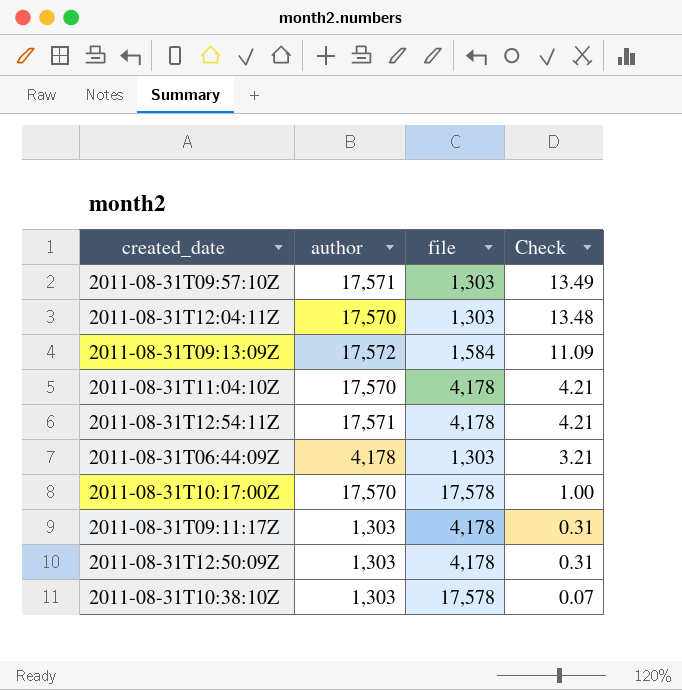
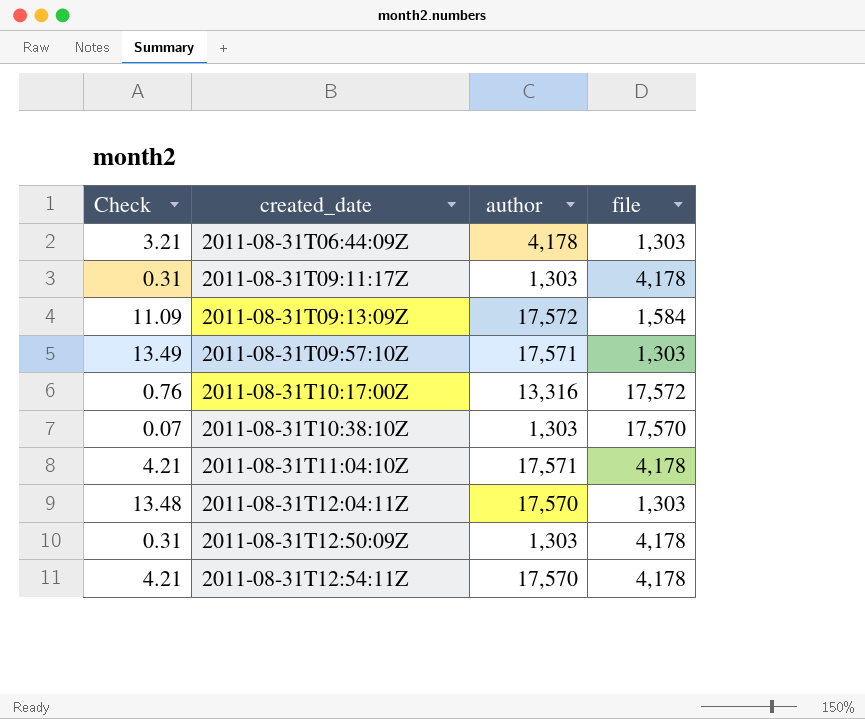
row order: Check descending -> created_date ascending
column Check | position: 4 -> 1
2011-08-31T10:17:00Z | Check: 1.00 -> 0.76
2011-08-31T10:17:00Z | author: 17,570 -> 13,316
2011-08-31T10:17:00Z | file: 17,578 -> 17,572
2011-08-31T10:38:10Z | file: 17,578 -> 17,570
2011-08-31T11:04:10Z | author: 17,570 -> 17,571
2011-08-31T12:54:11Z | author: 17,571 -> 17,570

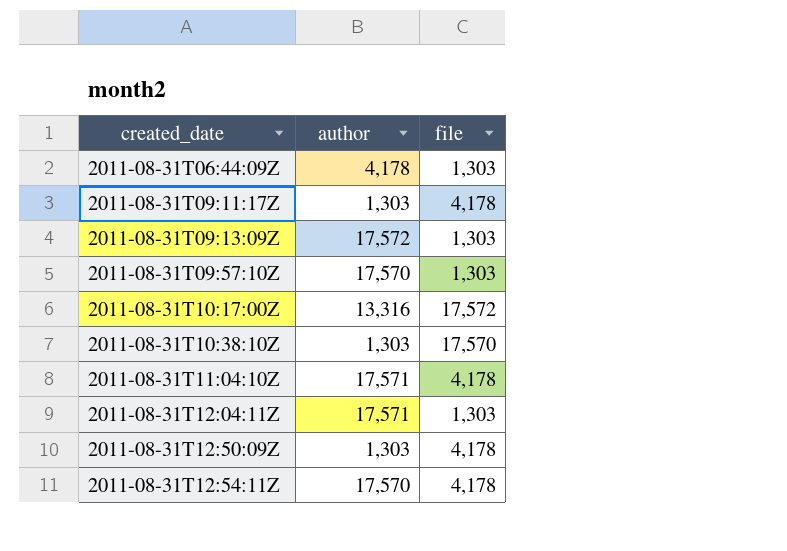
column Check | formula: [author] / [file] -> none
2011-08-31T09:13:09Z | file: 1,584 -> 1,303
2011-08-31T09:57:10Z | author: 17,571 -> 17,570
2011-08-31T12:04:11Z | author: 17,570 -> 17,571

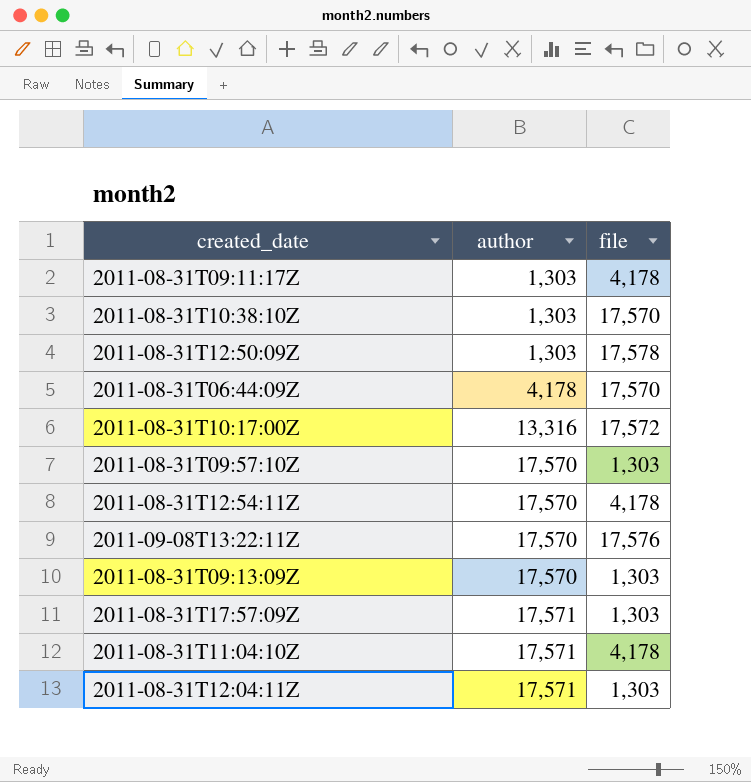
row order: created_date ascending -> author ascending
2011-08-31T12:50:09Z | file: 4,178 -> 17,578
2011-08-31T06:44:09Z | file: 1,303 -> 17,570
row 2011-09-08T13:22:11Z: none -> 17,570 | 17,576
2011-08-31T09:13:09Z | author: 17,572 -> 17,570
row 2011-08-31T17:57:09Z: none -> 17,571 | 1,303

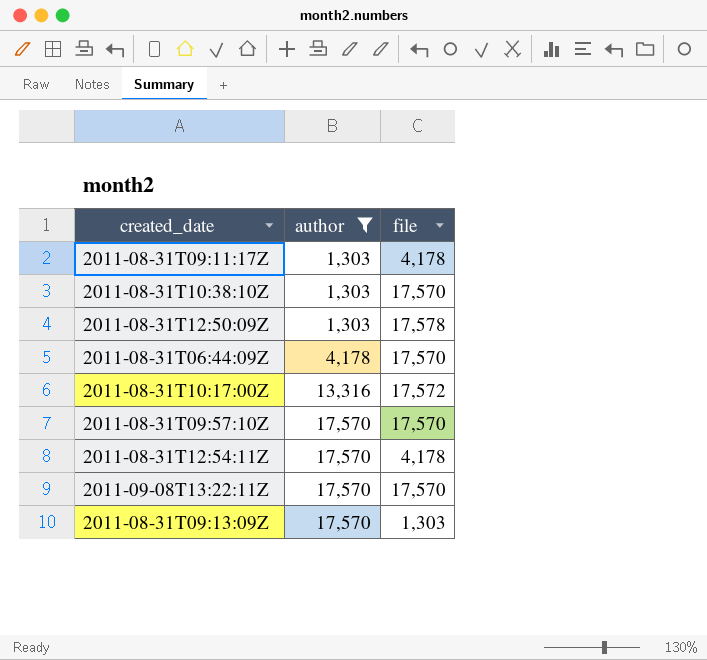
filter: none -> author != 17,571
2011-08-31T09:57:10Z | file: 1,303 -> 17,570
2011-09-08T13:22:11Z | file: 17,576 -> 17,570

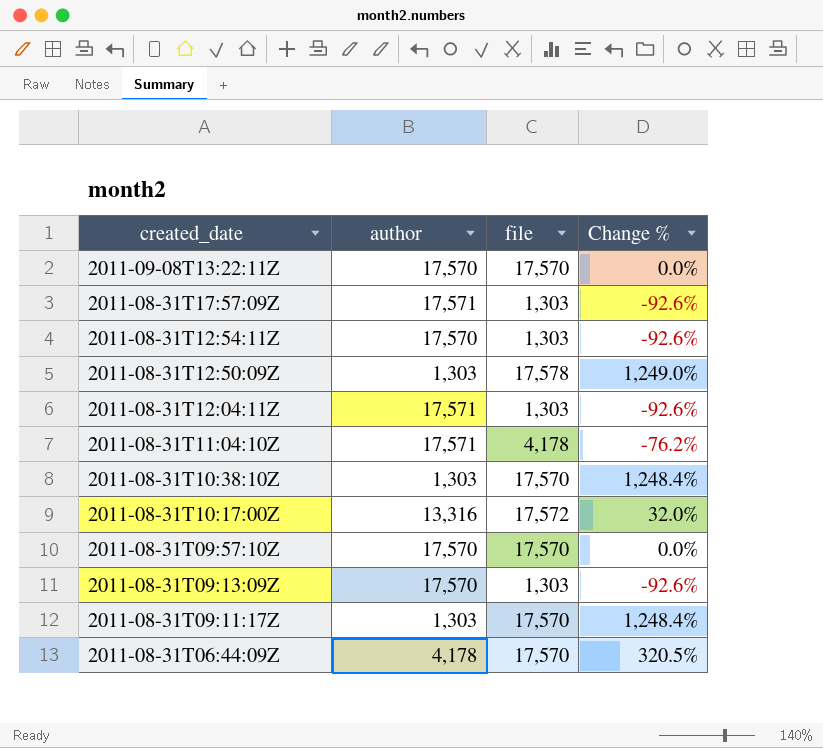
filter: author != 17,571 -> none
row order: author ascending -> created_date descending
column Change % | formula: none -> ([file] - [author]) / [author]
2011-08-31T12:54:11Z | file: 4,178 -> 1,303
2011-08-31T09:11:17Z | file: 4,178 -> 17,570

